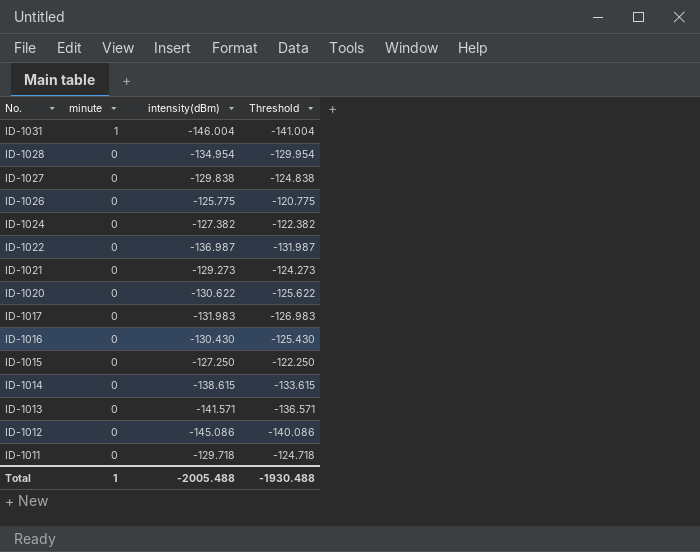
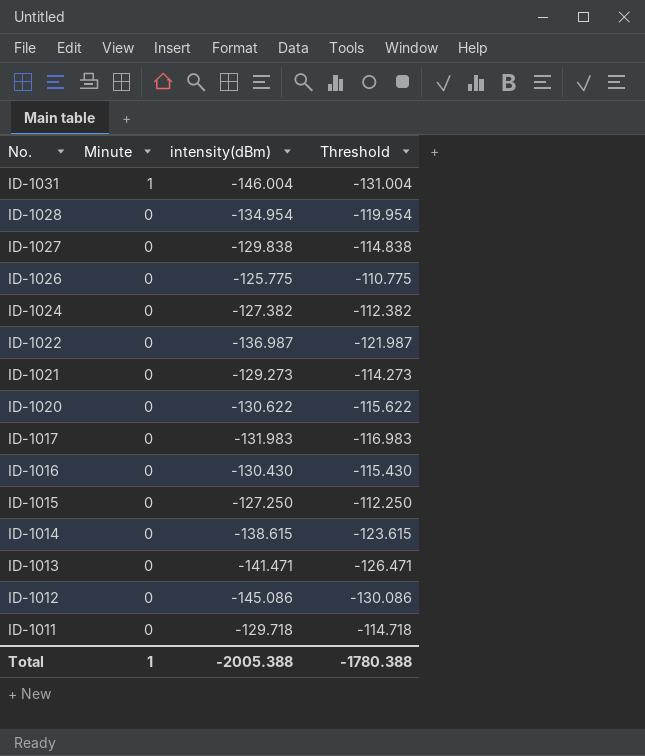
column name: minute -> Minute
column Threshold | formula: [intensity(dBm)] + 5 -> [intensity(dBm)] + 15
ID-1013 | intensity(dBm): -141.571 -> -141.471
Total | intensity(dBm): -2005.488 -> -2005.388
Total | Threshold: -1930.488 -> -1780.388

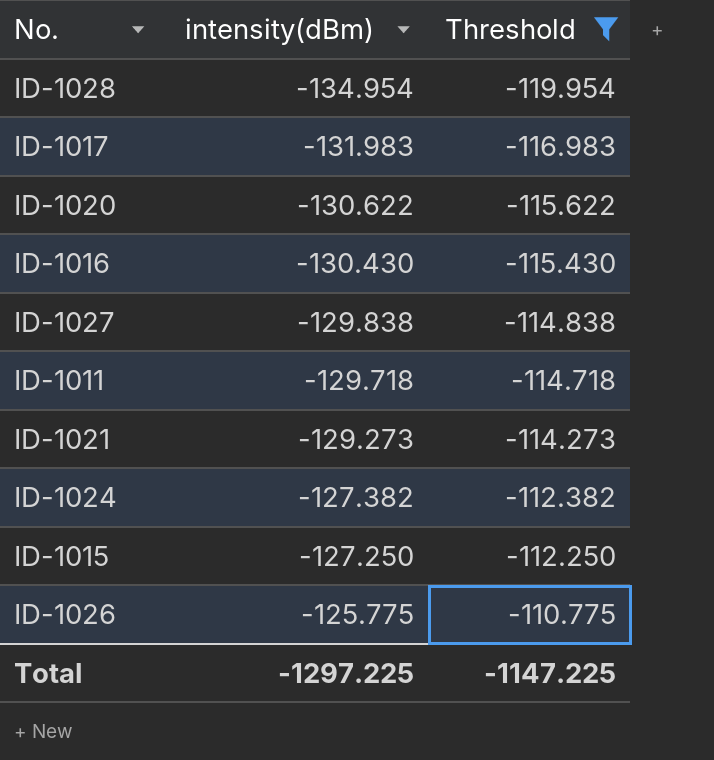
filter: none -> Threshold >= -119.954
row order: No. descending -> intensity(dBm) ascending
column Minute | position: 2 -> none
Total | intensity(dBm): -2005.388 -> -1297.225
Total | Threshold: -1780.388 -> -1147.225

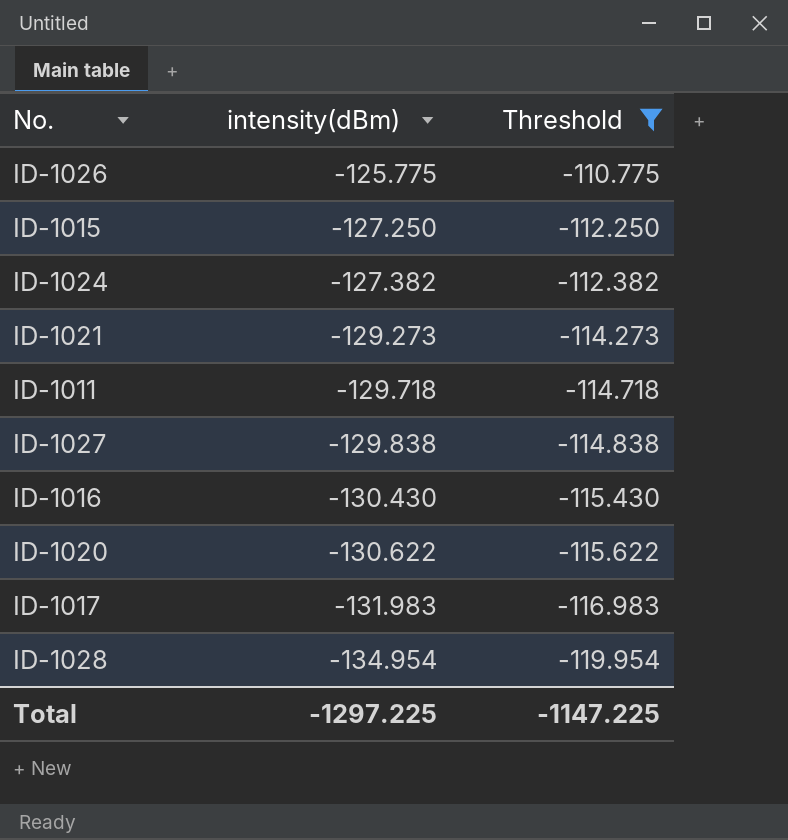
row order: intensity(dBm) ascending -> intensity(dBm) descending

